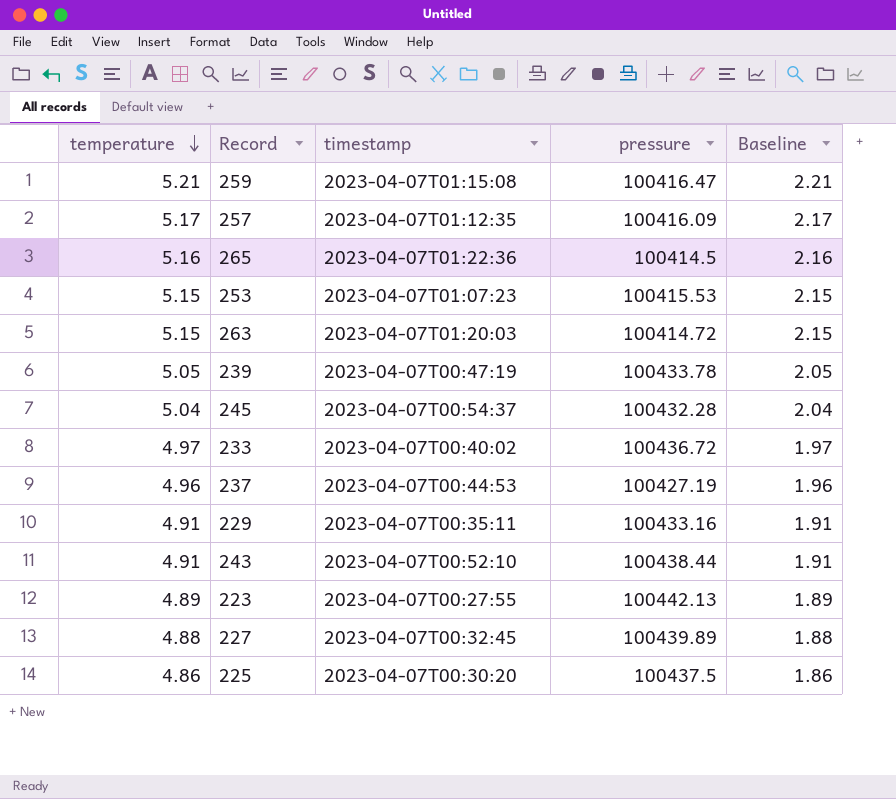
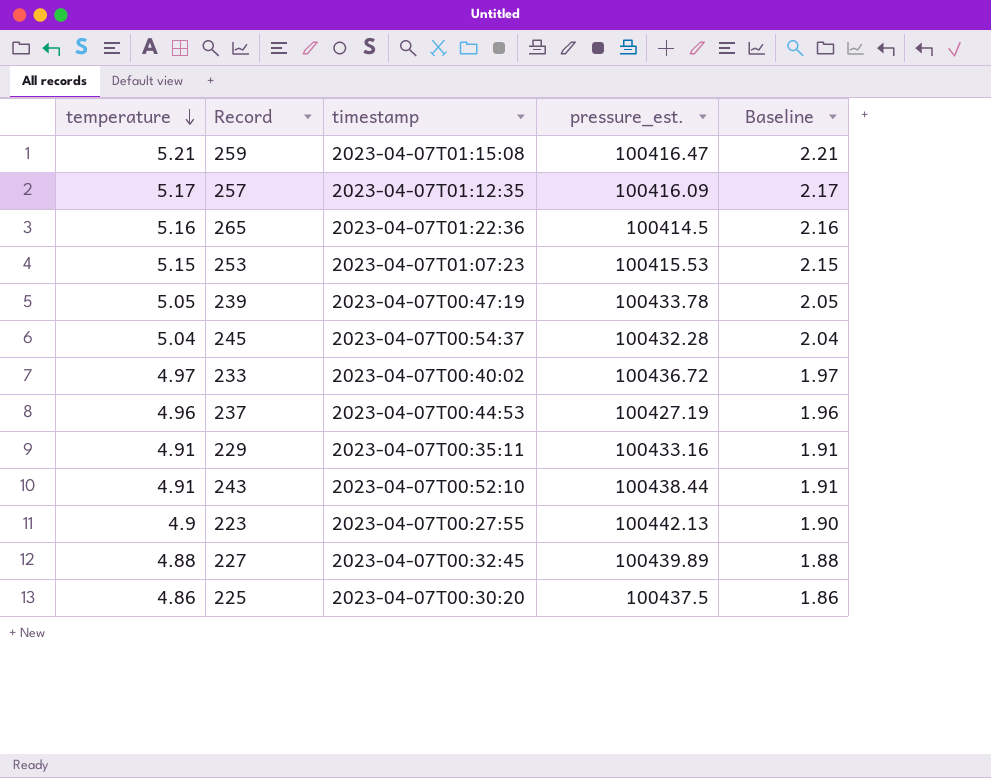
column name: pressure -> pressure_est.
row 263: 5.15 | 2023-04-07T01:20:03 | 100414.72 | 2.15 -> none
223 | temperature: 4.89 -> 4.9
223 | Baseline: 1.89 -> 1.90

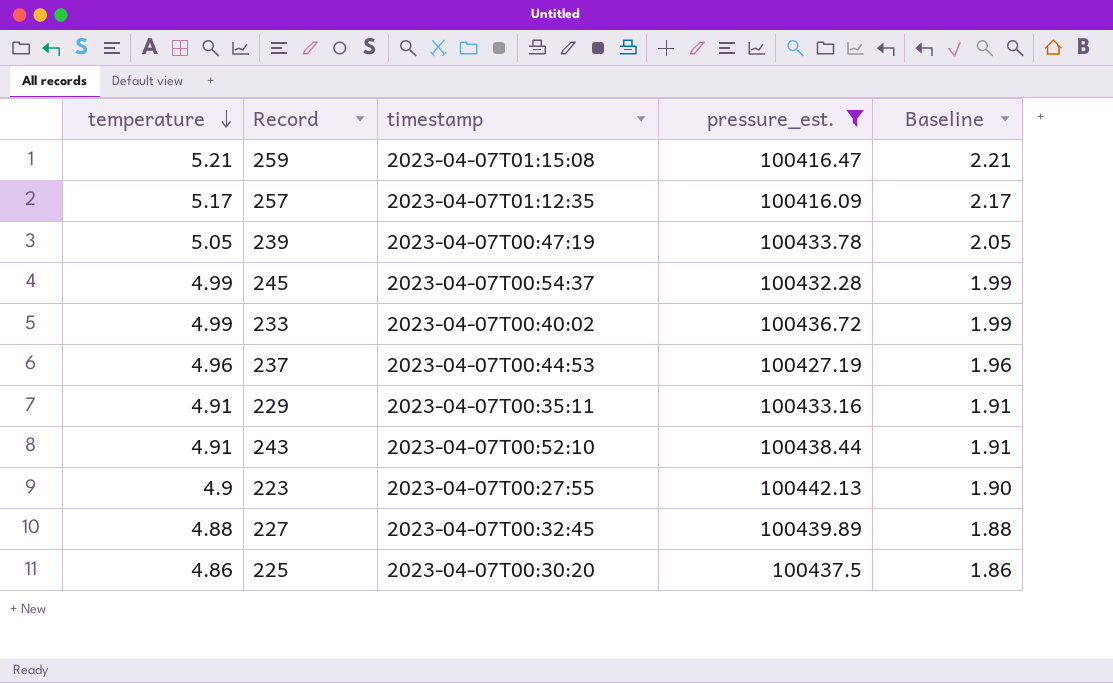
filter: none -> pressure_est. >= 100416.09
245 | temperature: 5.04 -> 4.99
245 | Baseline: 2.04 -> 1.99
233 | temperature: 4.97 -> 4.99
233 | Baseline: 1.97 -> 1.99

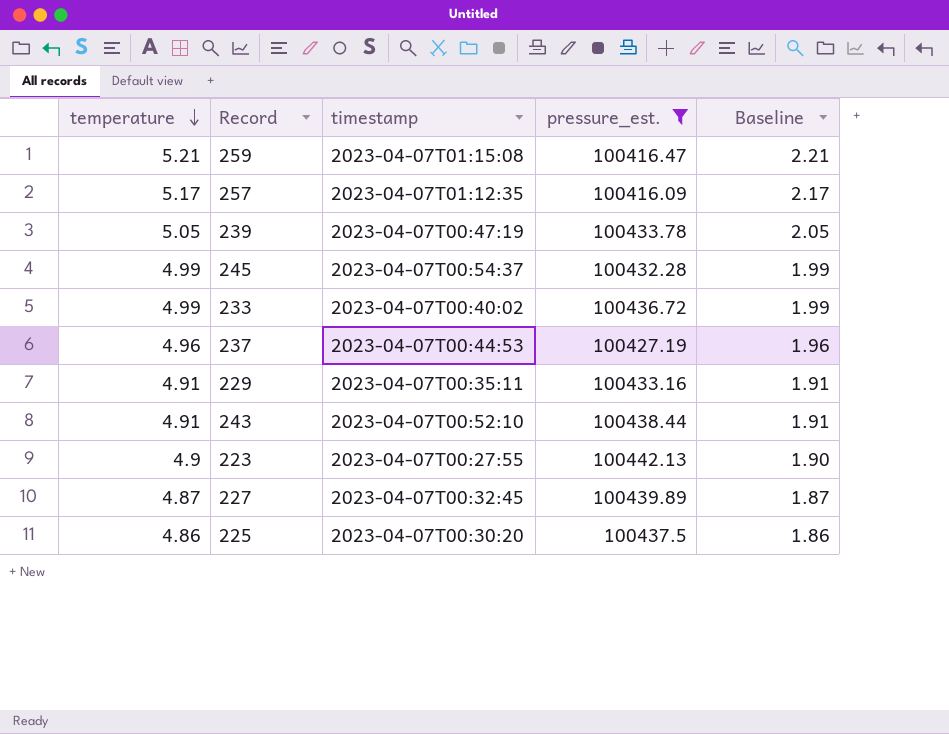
227 | temperature: 4.88 -> 4.87
227 | Baseline: 1.88 -> 1.87

